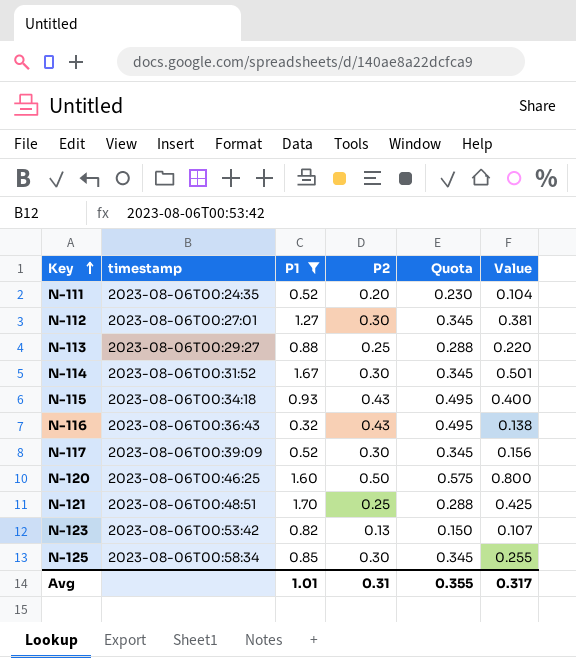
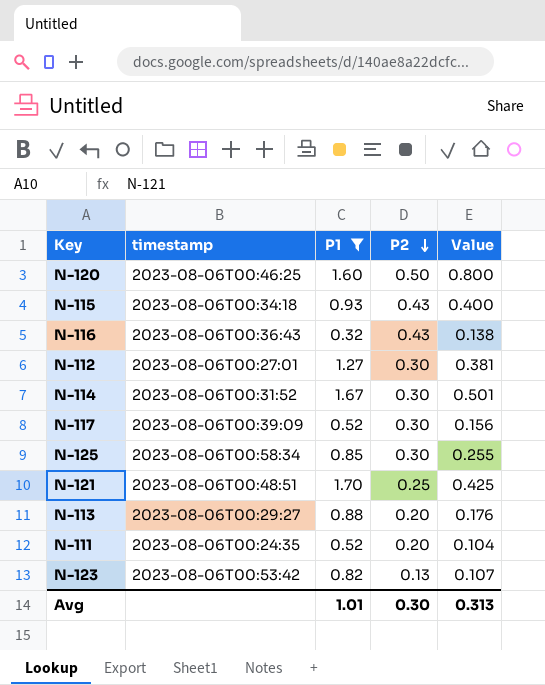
row order: Key ascending -> P2 descending
column Quota | formula: [P2] * 1.15 -> none
N-113 | P2: 0.25 -> 0.20
N-113 | Value: 0.220 -> 0.176
Avg | P2: 0.31 -> 0.30
Avg | Value: 0.317 -> 0.313

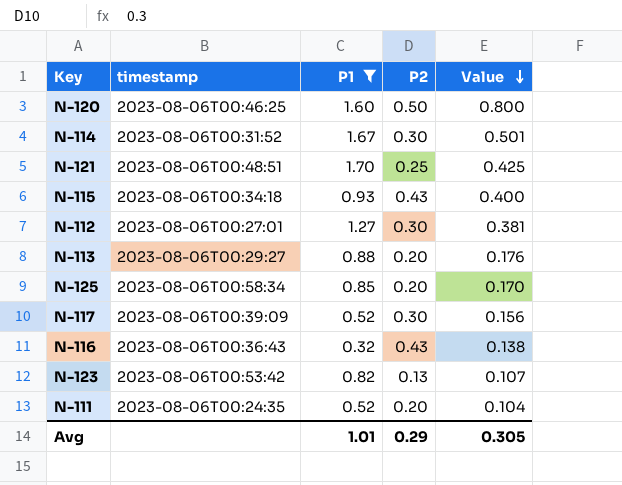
row order: P2 descending -> Value descending
N-125 | P2: 0.30 -> 0.20
N-125 | Value: 0.255 -> 0.170
Avg | P2: 0.30 -> 0.29
Avg | Value: 0.313 -> 0.305

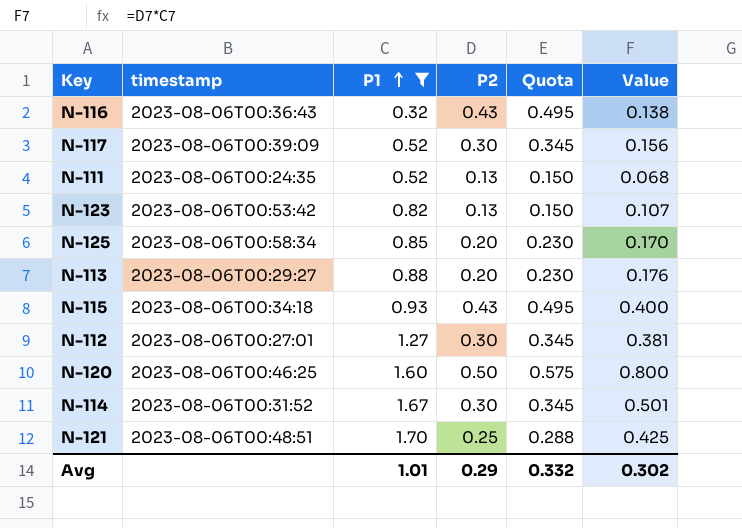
row order: Value descending -> P1 ascending
column Quota | formula: none -> [P2] * 1.15
N-111 | P2: 0.20 -> 0.13
N-111 | Value: 0.104 -> 0.068
Avg | Value: 0.305 -> 0.302

